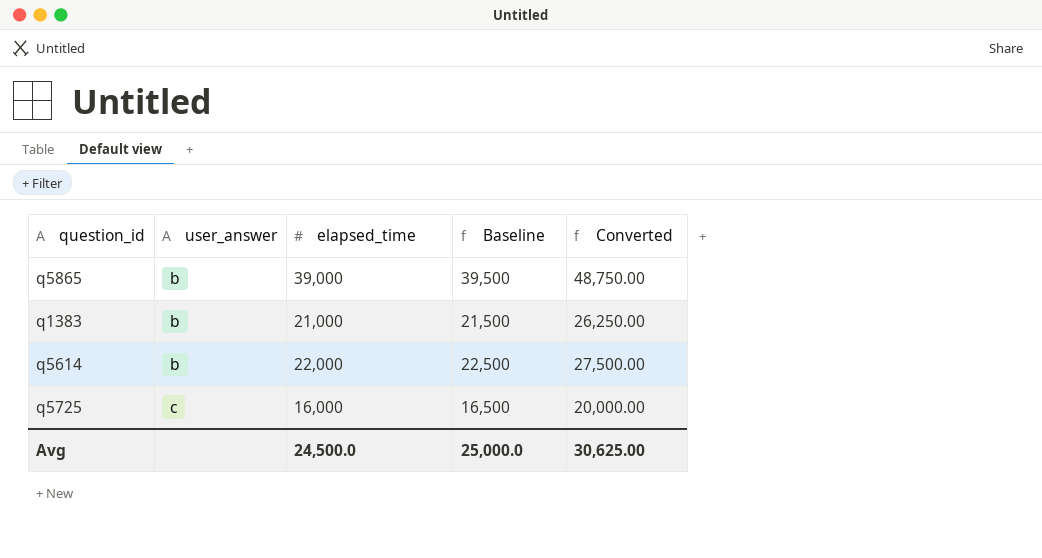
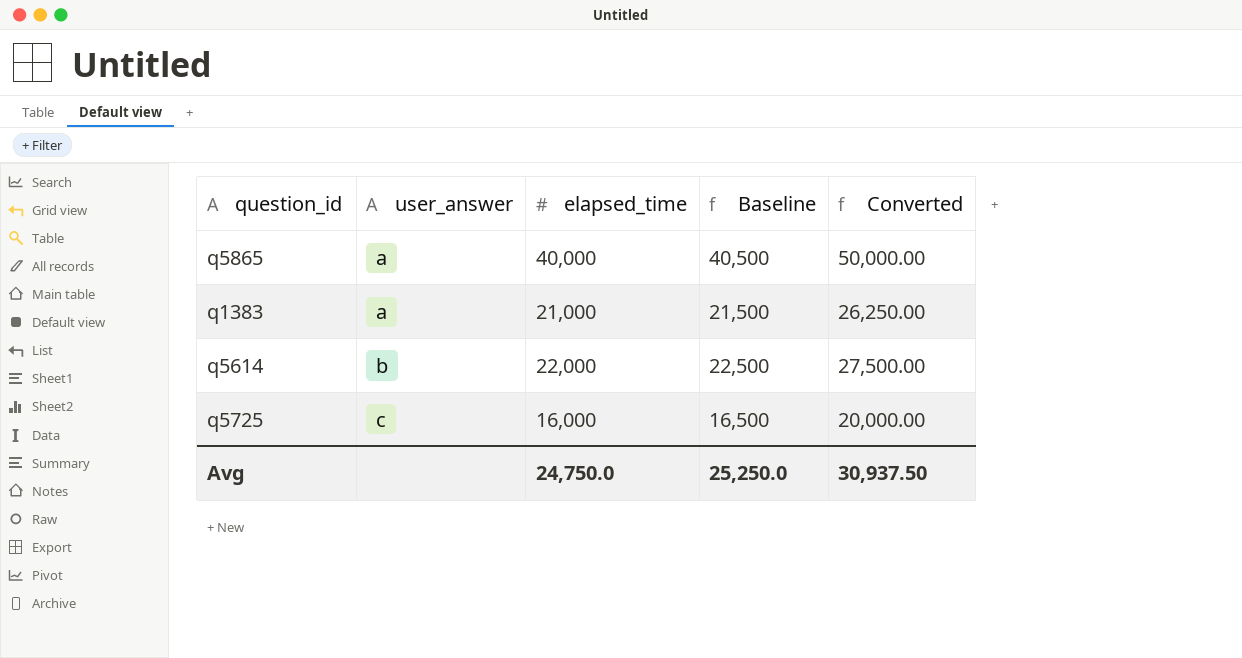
q5865 | user_answer: b -> a
q5865 | elapsed_time: 39,000 -> 40,000
q5865 | Baseline: 39,500 -> 40,500
q5865 | Converted: 48,750.00 -> 50,000.00
q1383 | user_answer: b -> a
Avg | elapsed_time: 24,500.0 -> 24,750.0
Avg | Baseline: 25,000.0 -> 25,250.0
Avg | Converted: 30,625.00 -> 30,937.50

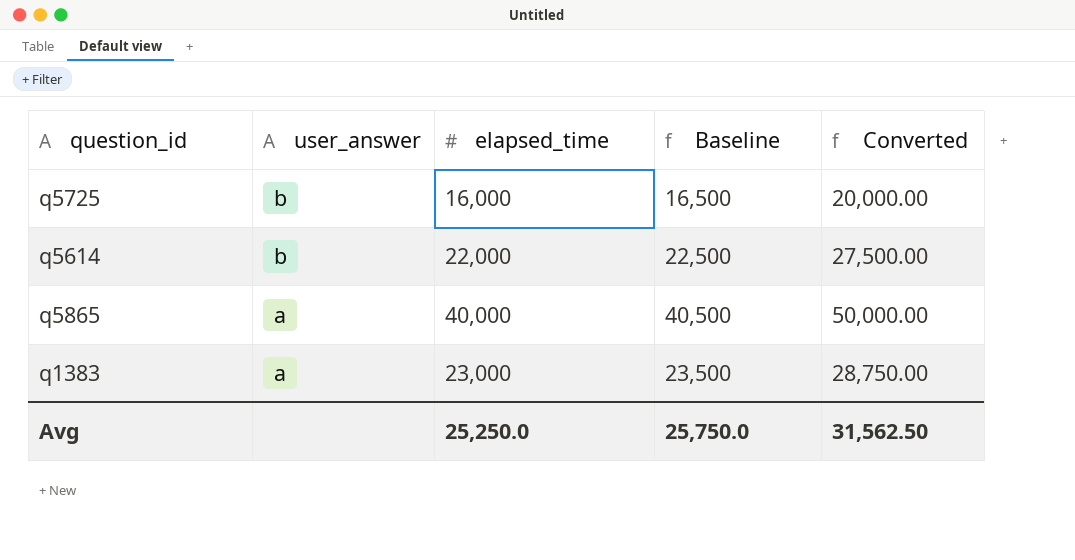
row order: user_answer ascending -> user_answer descending
q5725 | user_answer: c -> b
q1383 | elapsed_time: 21,000 -> 23,000
q1383 | Baseline: 21,500 -> 23,500
q1383 | Converted: 26,250.00 -> 28,750.00
Avg | elapsed_time: 24,750.0 -> 25,250.0
Avg | Baseline: 25,250.0 -> 25,750.0
Avg | Converted: 30,937.50 -> 31,562.50

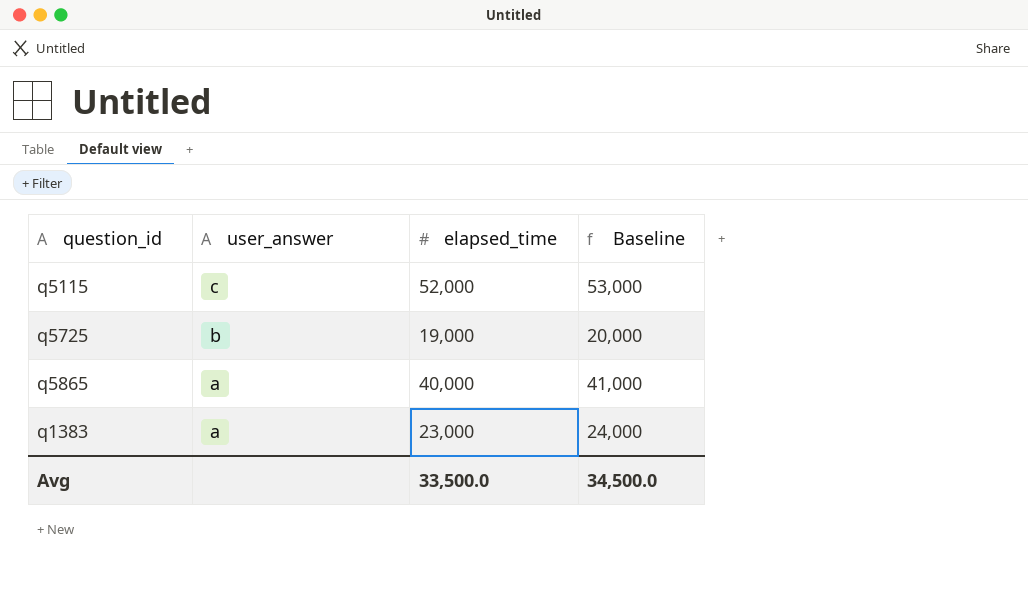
column Converted | formula: [elapsed_time] * 1.25 -> none
column Baseline | formula: [elapsed_time] + 500 -> [elapsed_time] + 1000
row q5614: b | 22,000 | 22,500 | 27,500.00 -> none
row q5115: none -> c | 52,000 | 53,000
q5725 | elapsed_time: 16,000 -> 19,000
Avg | elapsed_time: 25,250.0 -> 33,500.0
Avg | Baseline: 25,750.0 -> 34,500.0

